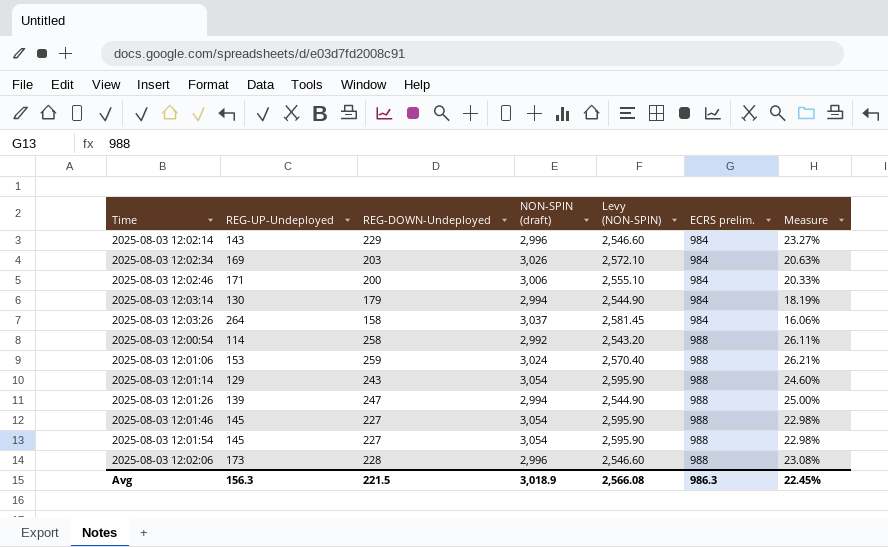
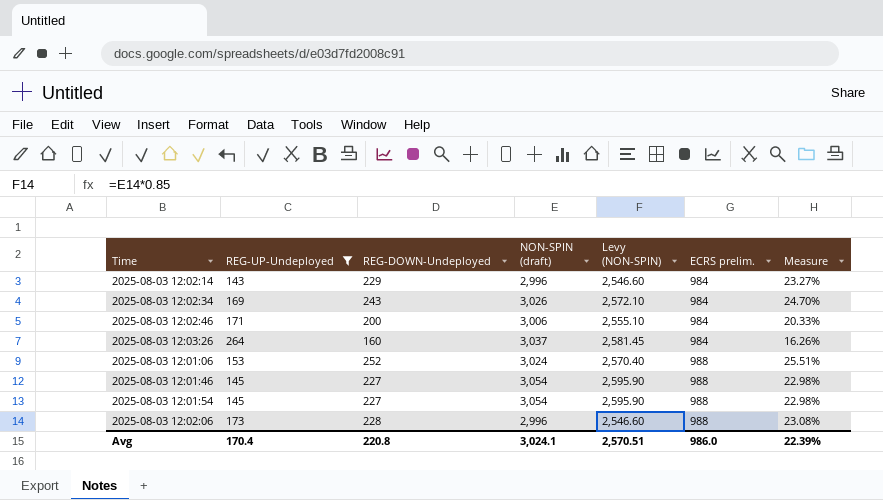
filter: none -> REG-UP-Undeployed >= 143
2025-08-03 12:02:34 | REG-DOWN-Undeployed: 203 -> 243
2025-08-03 12:02:34 | Measure: 20.63% -> 24.70%
2025-08-03 12:03:26 | REG-DOWN-Undeployed: 158 -> 160
2025-08-03 12:03:26 | Measure: 16.06% -> 16.26%
2025-08-03 12:01:06 | REG-DOWN-Undeployed: 259 -> 252
2025-08-03 12:01:06 | Measure: 26.21% -> 25.51%
Avg | REG-UP-Undeployed: 156.3 -> 170.4
Avg | REG-DOWN-Undeployed: 221.5 -> 220.8
Avg | NON-SPIN (draft): 3,018.9 -> 3,024.1
Avg | Levy (NON-SPIN): 2,566.08 -> 2,570.51
Avg | ECRS prelim.: 986.3 -> 986.0
Avg | Measure: 22.45% -> 22.39%

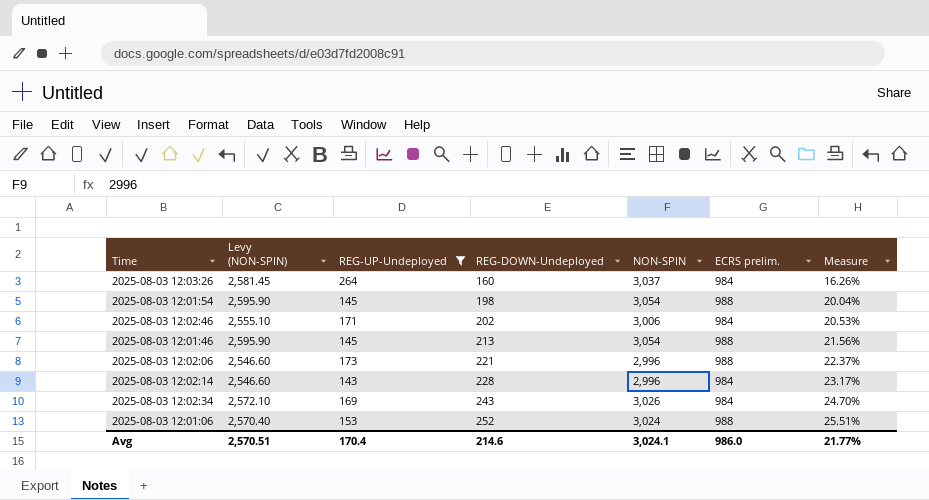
row order: ECRS prelim. ascending -> REG-DOWN-Undeployed ascending
column Levy (NON-SPIN) | position: 5 -> 2
column name: NON-SPIN (draft) -> NON-SPIN
2025-08-03 12:01:54 | REG-DOWN-Undeployed: 227 -> 198
2025-08-03 12:01:54 | Measure: 22.98% -> 20.04%
2025-08-03 12:02:46 | REG-DOWN-Undeployed: 200 -> 202
2025-08-03 12:02:46 | Measure: 20.33% -> 20.53%
2025-08-03 12:01:46 | REG-DOWN-Undeployed: 227 -> 213
2025-08-03 12:01:46 | Measure: 22.98% -> 21.56%
2025-08-03 12:02:06 | REG-DOWN-Undeployed: 228 -> 221
2025-08-03 12:02:06 | Measure: 23.08% -> 22.37%
2025-08-03 12:02:14 | REG-DOWN-Undeployed: 229 -> 228
2025-08-03 12:02:14 | Measure: 23.27% -> 23.17%
Avg | REG-DOWN-Undeployed: 220.8 -> 214.6
Avg | Measure: 22.39% -> 21.77%

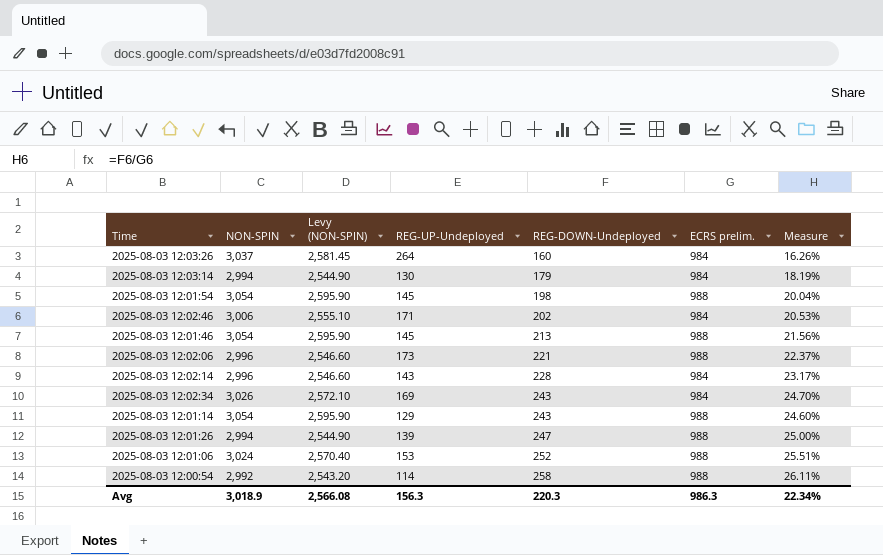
filter: REG-UP-Undeployed >= 143 -> none
column NON-SPIN | position: 5 -> 2
Avg | NON-SPIN: 3,024.1 -> 3,018.9
Avg | Levy (NON-SPIN): 2,570.51 -> 2,566.08
Avg | REG-UP-Undeployed: 170.4 -> 156.3
Avg | REG-DOWN-Undeployed: 214.6 -> 220.3
Avg | ECRS prelim.: 986.0 -> 986.3
Avg | Measure: 21.77% -> 22.34%

